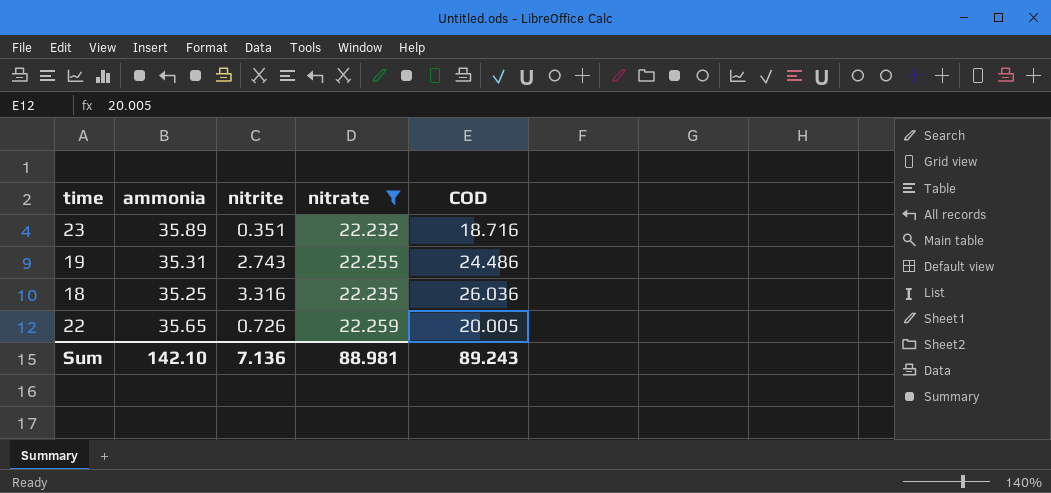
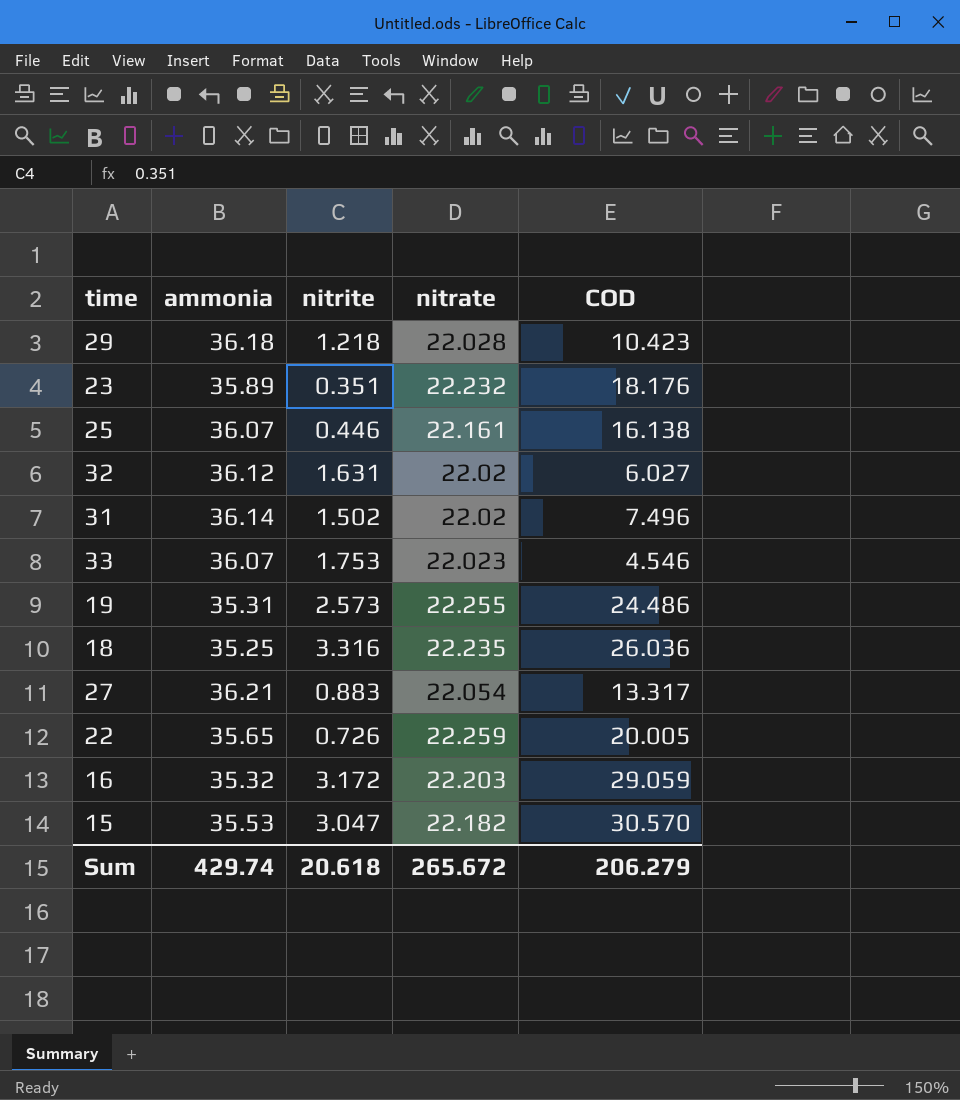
filter: nitrate >= 22.232 -> none
23 | COD: 18.716 -> 18.176
19 | nitrite: 2.743 -> 2.573
Sum | ammonia: 142.10 -> 429.74
Sum | nitrite: 7.136 -> 20.618
Sum | nitrate: 88.981 -> 265.672
Sum | COD: 89.243 -> 206.279

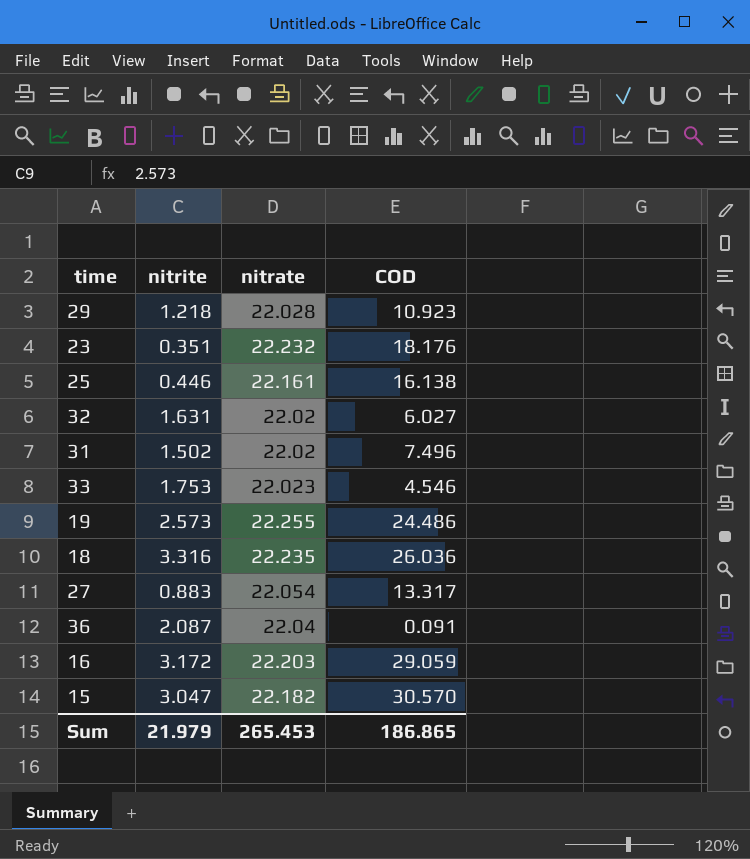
column ammonia | position: 2 -> none
row 22: 35.65 | 0.726 | 22.259 | 20.005 -> none
29 | COD: 10.423 -> 10.923
row 36: none -> 2.087 | 22.04 | 0.091
Sum | nitrite: 20.618 -> 21.979
Sum | nitrate: 265.672 -> 265.453
Sum | COD: 206.279 -> 186.865

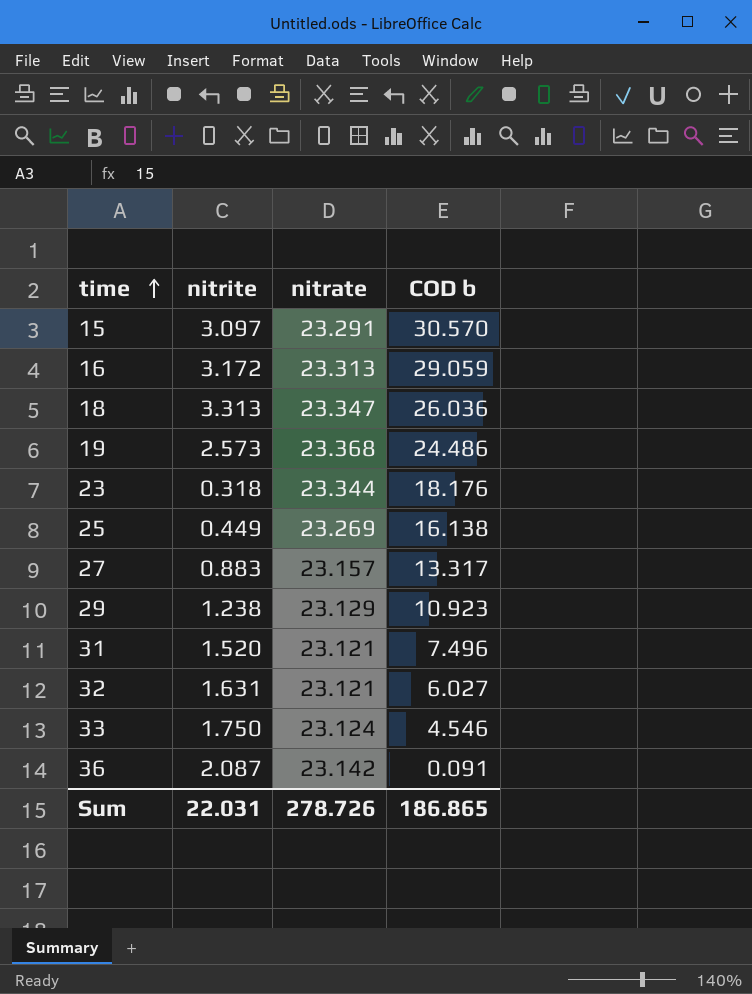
row order: none -> time ascending
column name: COD -> COD b
15 | nitrite: 3.047 -> 3.097
15 | nitrate: 22.182 -> 23.291
16 | nitrate: 22.203 -> 23.313
18 | nitrite: 3.316 -> 3.313
18 | nitrate: 22.235 -> 23.347
19 | nitrate: 22.255 -> 23.368
23 | nitrite: 0.351 -> 0.318
23 | nitrate: 22.232 -> 23.344
25 | nitrite: 0.446 -> 0.449
25 | nitrate: 22.161 -> 23.269
27 | nitrate: 22.054 -> 23.157
29 | nitrite: 1.218 -> 1.238
29 | nitrate: 22.028 -> 23.129
31 | nitrite: 1.502 -> 1.520
31 | nitrate: 22.02 -> 23.121
32 | nitrate: 22.02 -> 23.121
33 | nitrite: 1.753 -> 1.750
33 | nitrate: 22.023 -> 23.124
36 | nitrate: 22.04 -> 23.142
Sum | nitrite: 21.979 -> 22.031
Sum | nitrate: 265.453 -> 278.726

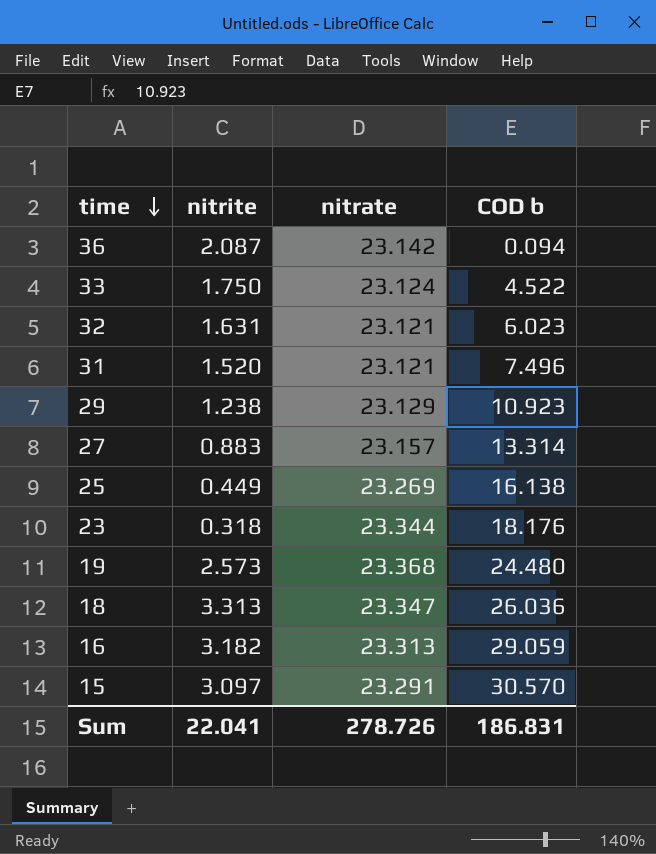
row order: time ascending -> time descending
36 | COD b: 0.091 -> 0.094
33 | COD b: 4.546 -> 4.522
32 | COD b: 6.027 -> 6.023
27 | COD b: 13.317 -> 13.314
19 | COD b: 24.486 -> 24.480
16 | nitrite: 3.172 -> 3.182
Sum | nitrite: 22.031 -> 22.041
Sum | COD b: 186.865 -> 186.831

